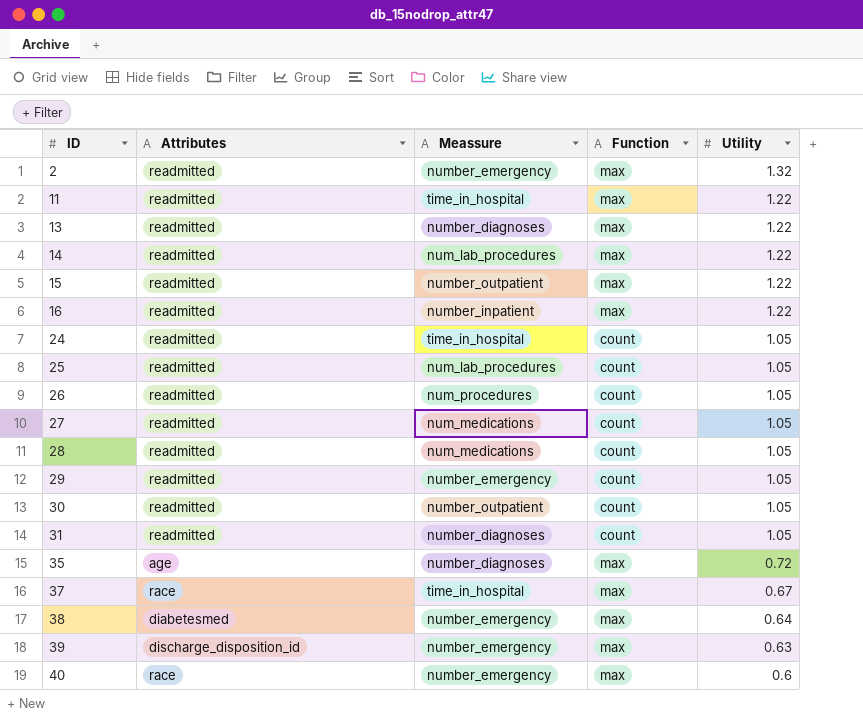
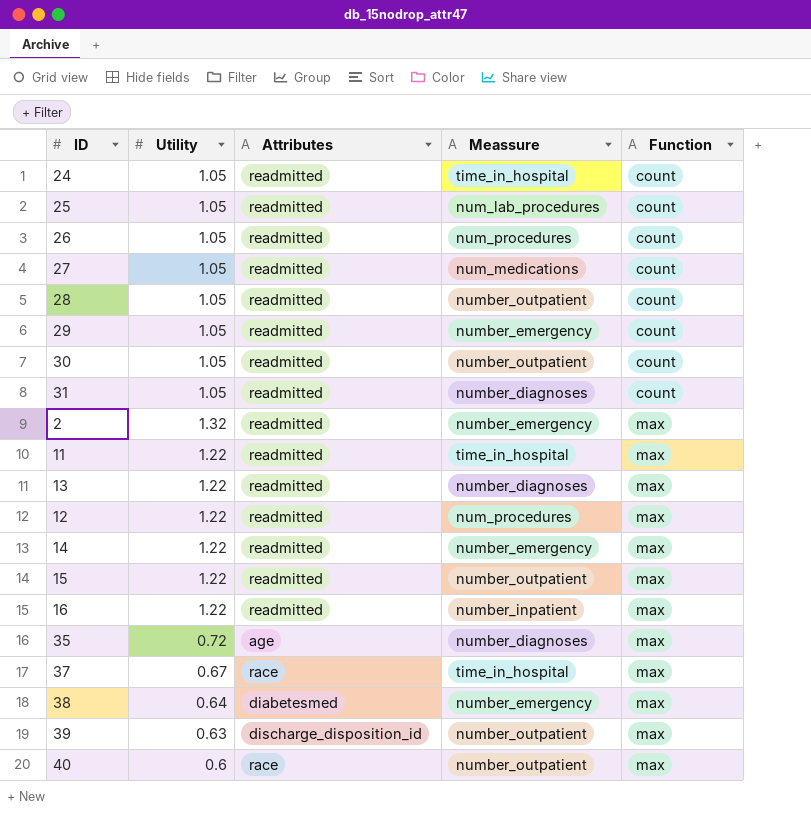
row order: ID ascending -> Function ascending
column Utility | position: 5 -> 2
28 | Meassure: num_medications -> number_outpatient
row 12: none -> 1.22 | readmitted | num_procedures | max
14 | Meassure: num_lab_procedures -> number_emergency
39 | Meassure: number_emergency -> number_outpatient
40 | Meassure: number_emergency -> number_outpatient

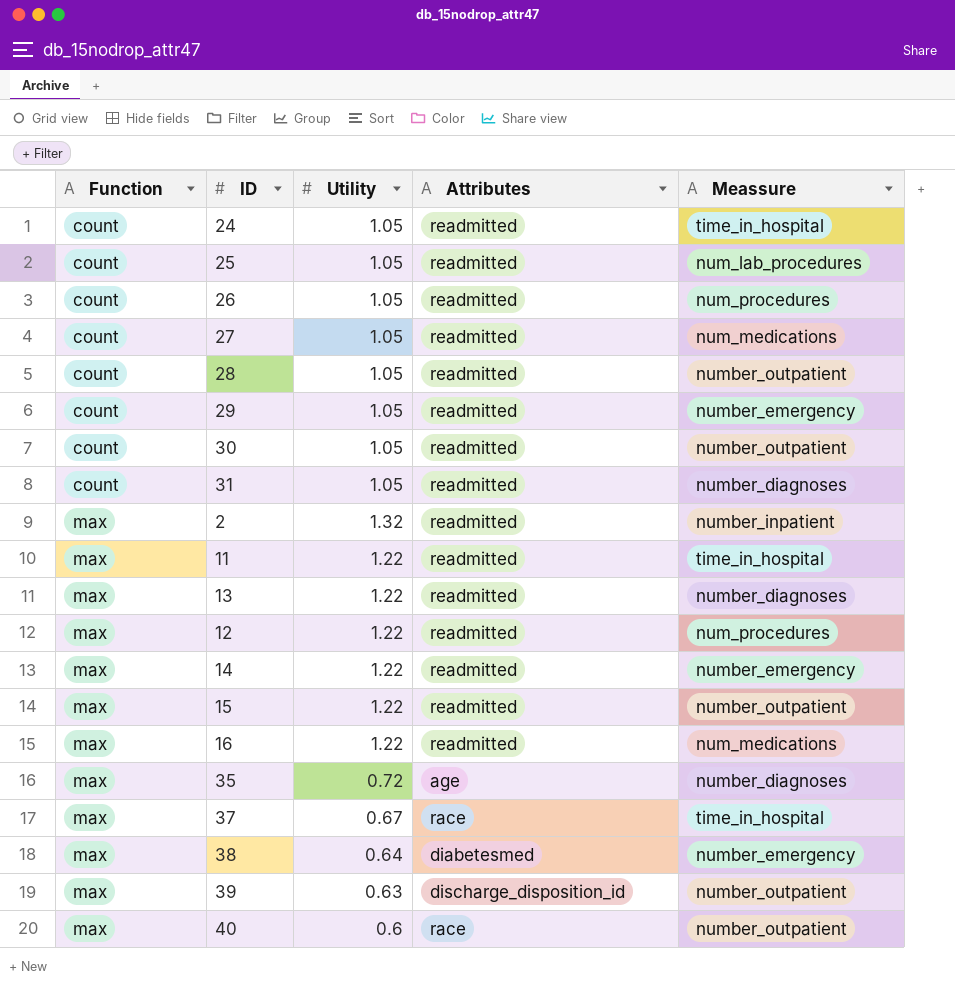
column Function | position: 5 -> 1
2 | Meassure: number_emergency -> number_inpatient
16 | Meassure: number_inpatient -> num_medications

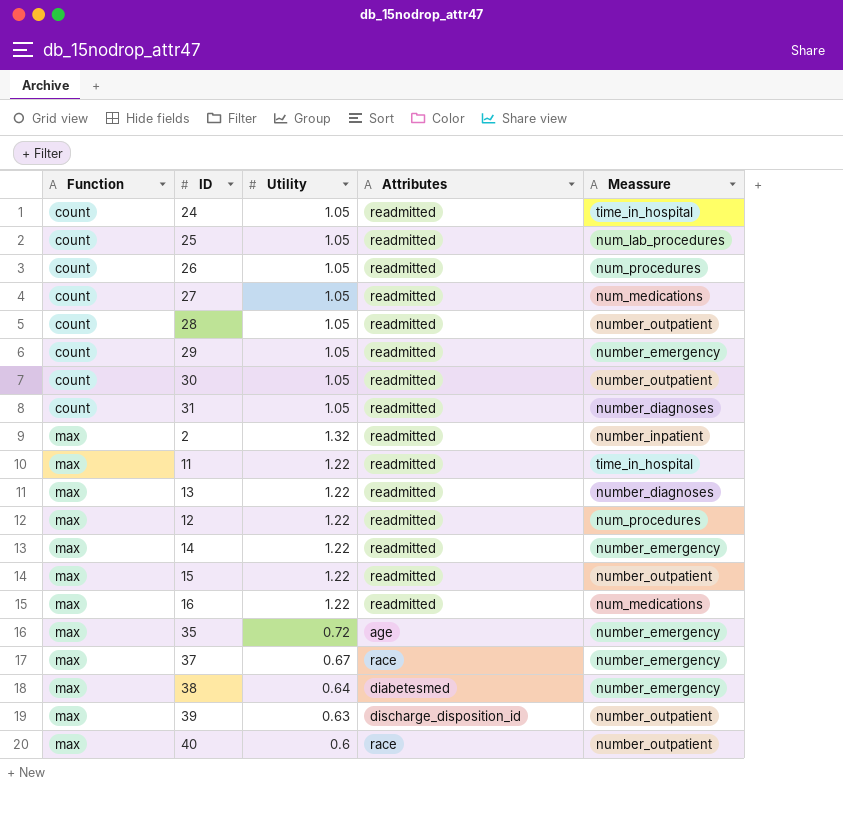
35 | Meassure: number_diagnoses -> number_emergency
37 | Meassure: time_in_hospital -> number_emergency

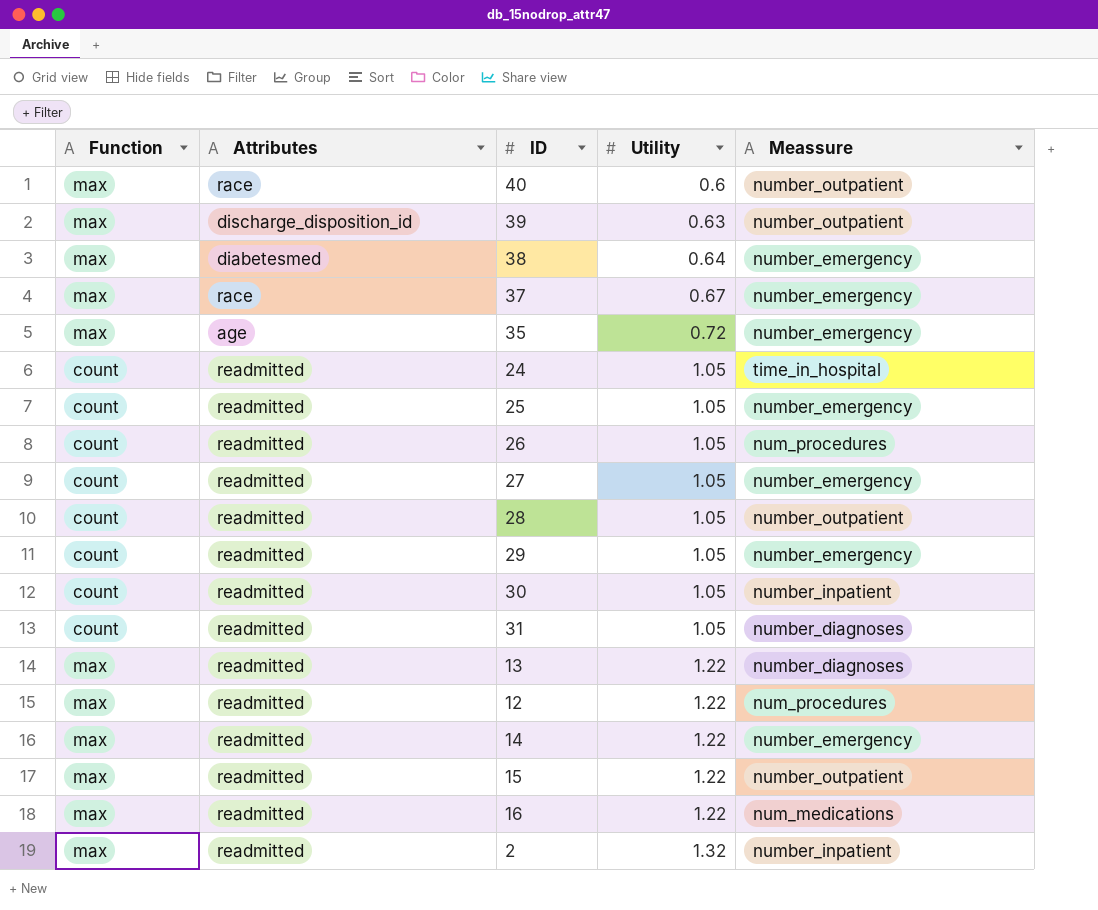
row order: Function ascending -> Utility ascending
column Attributes | position: 4 -> 2
row 11: max | 1.22 | readmitted | time_in_hospital -> none
25 | Meassure: num_lab_procedures -> number_emergency
27 | Meassure: num_medications -> number_emergency
30 | Meassure: number_outpatient -> number_inpatient

